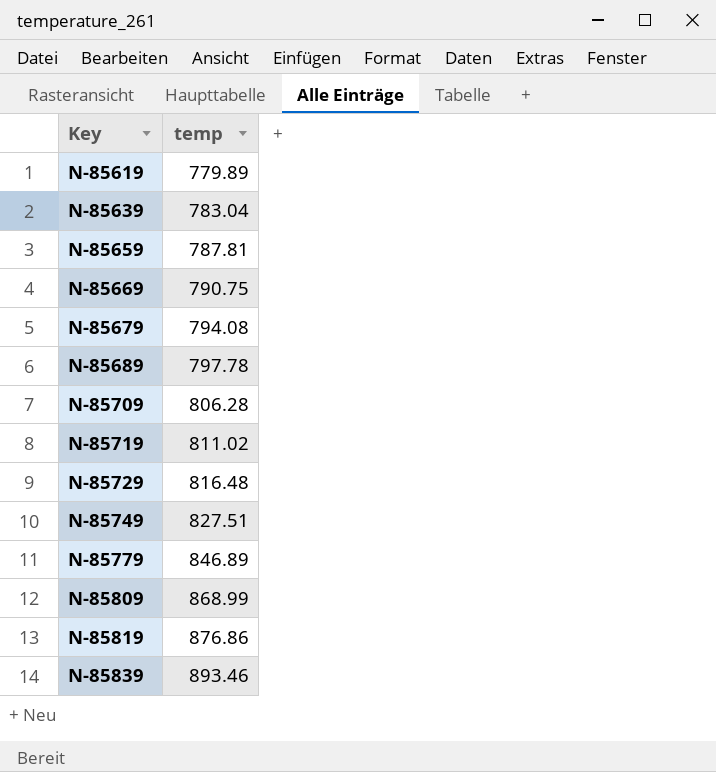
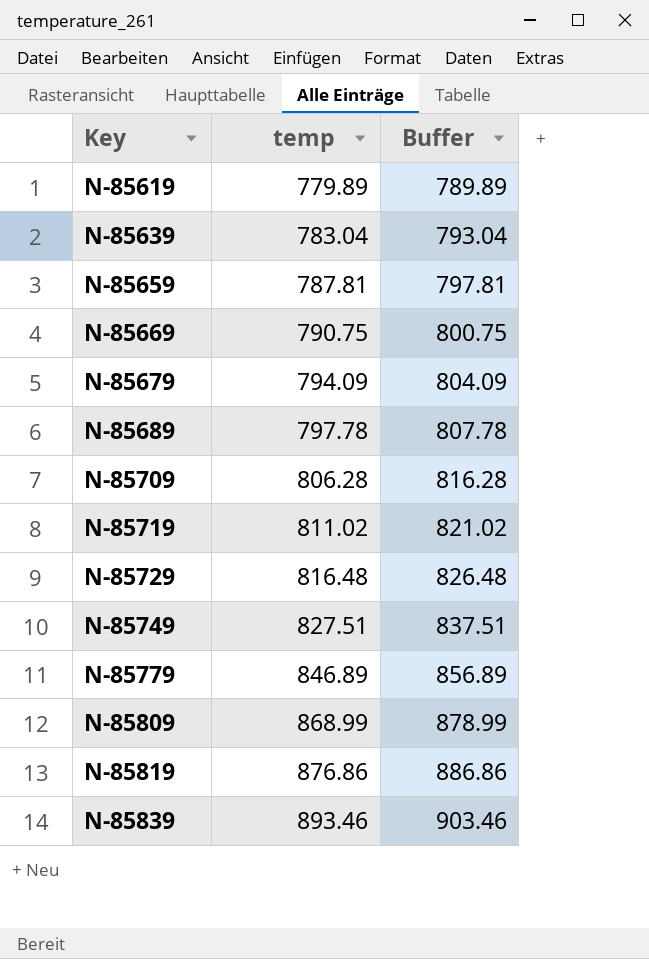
column Buffer | formula: none -> [temp] + 10
N-85679 | temp: 794.08 -> 794.09

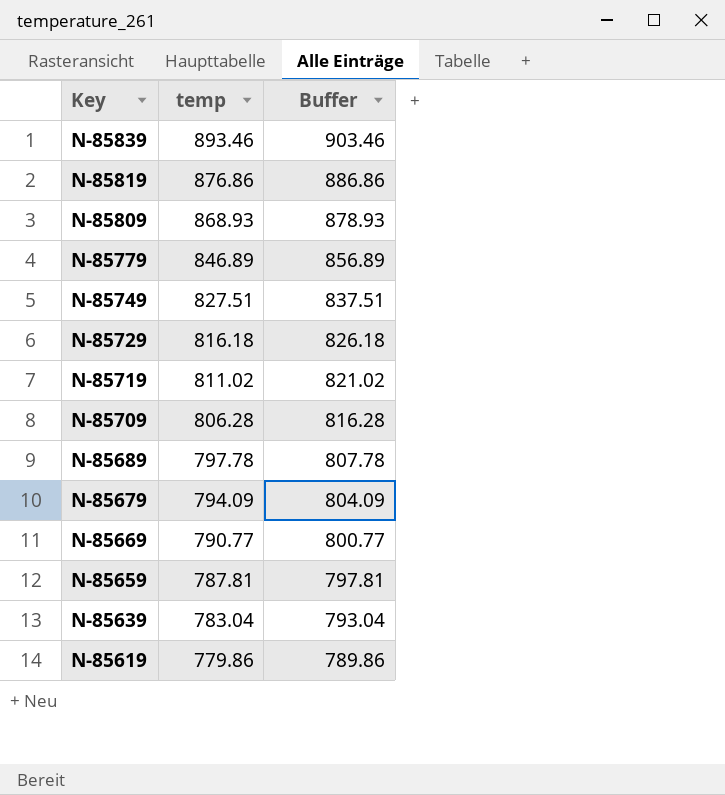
row order: Key ascending -> Key descending
N-85809 | temp: 868.99 -> 868.93
N-85809 | Buffer: 878.99 -> 878.93
N-85729 | temp: 816.48 -> 816.18
N-85729 | Buffer: 826.48 -> 826.18
N-85669 | temp: 790.75 -> 790.77
N-85669 | Buffer: 800.75 -> 800.77
N-85619 | temp: 779.89 -> 779.86
N-85619 | Buffer: 789.89 -> 789.86

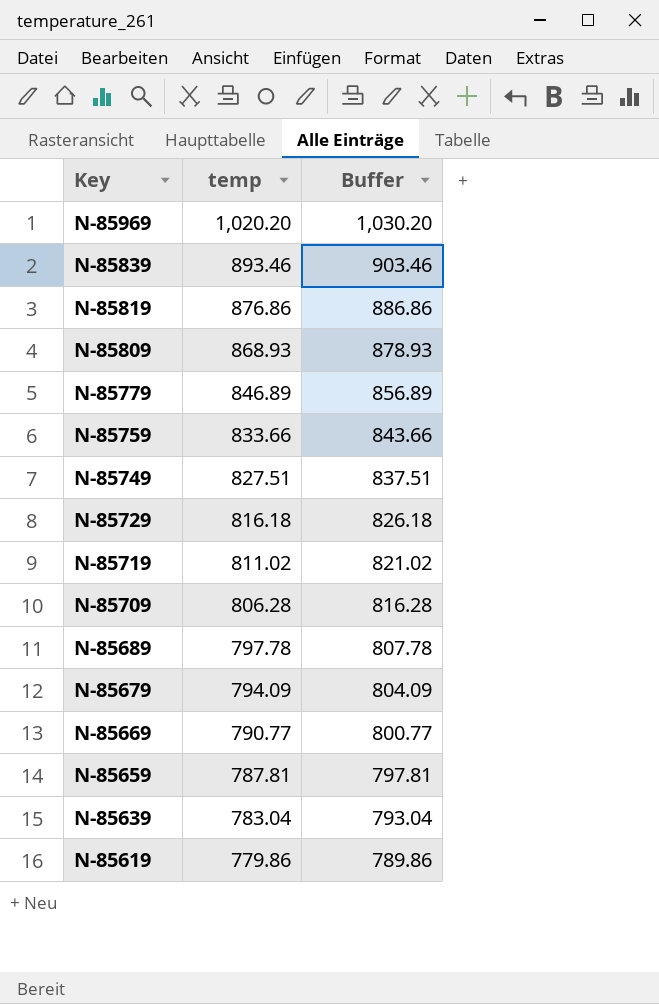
row N-85969: none -> 1,020.20 | 1,030.20
row N-85759: none -> 833.66 | 843.66

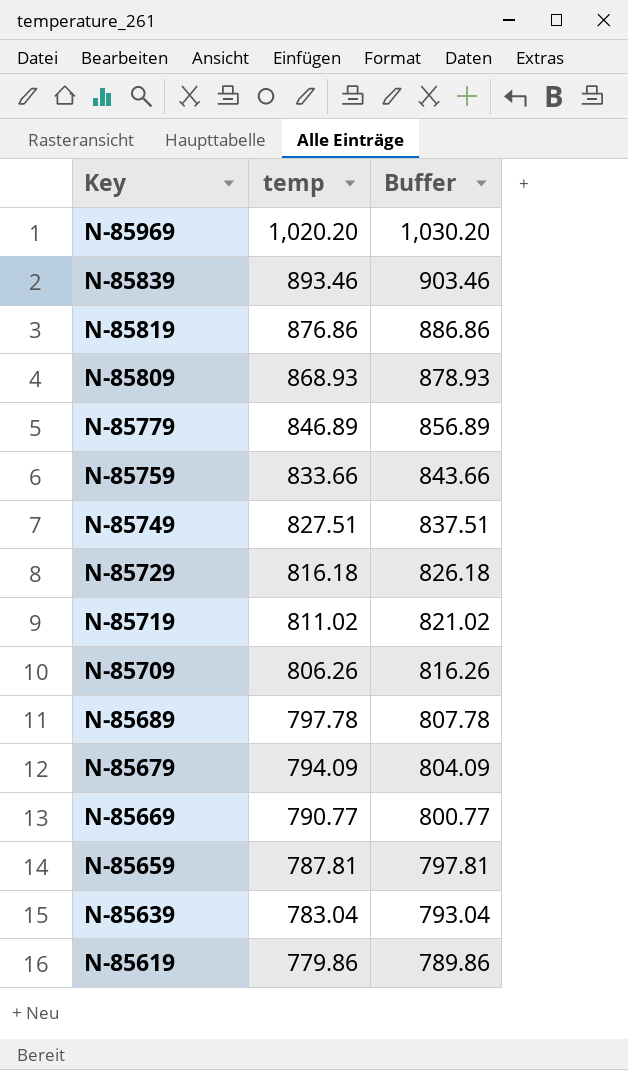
N-85709 | temp: 806.28 -> 806.26
N-85709 | Buffer: 816.28 -> 816.26

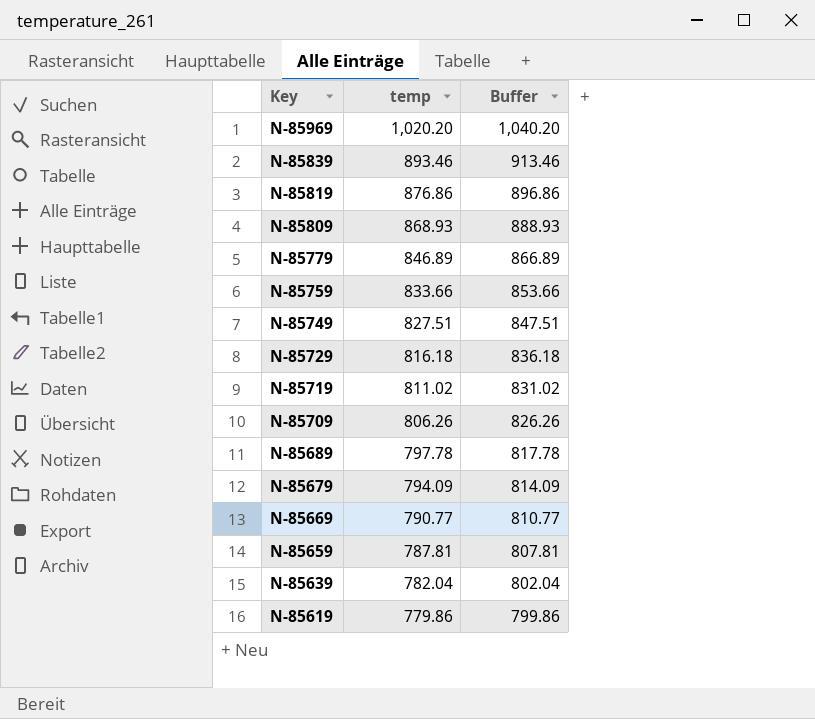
column Buffer | formula: [temp] + 10 -> [temp] + 20
N-85639 | temp: 783.04 -> 782.04

